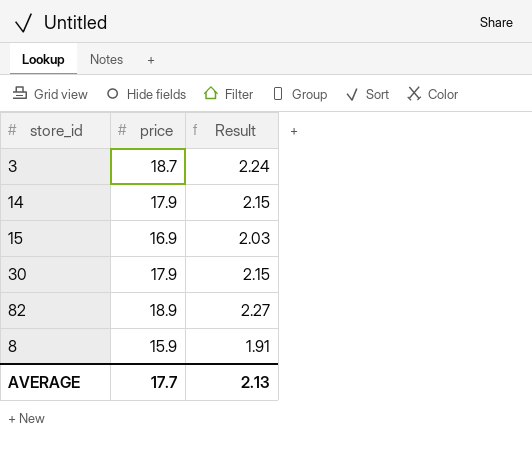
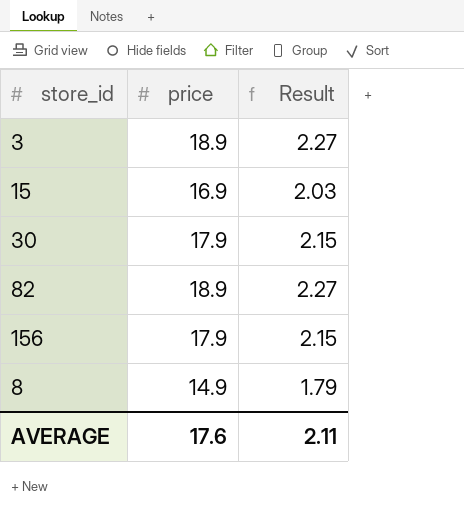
row 14: 17.9 | 2.15 -> none
3 | price: 18.7 -> 18.9
3 | Result: 2.24 -> 2.27
row 156: none -> 17.9 | 2.15
8 | price: 15.9 -> 14.9
8 | Result: 1.91 -> 1.79
AVERAGE | price: 17.7 -> 17.6
AVERAGE | Result: 2.13 -> 2.11

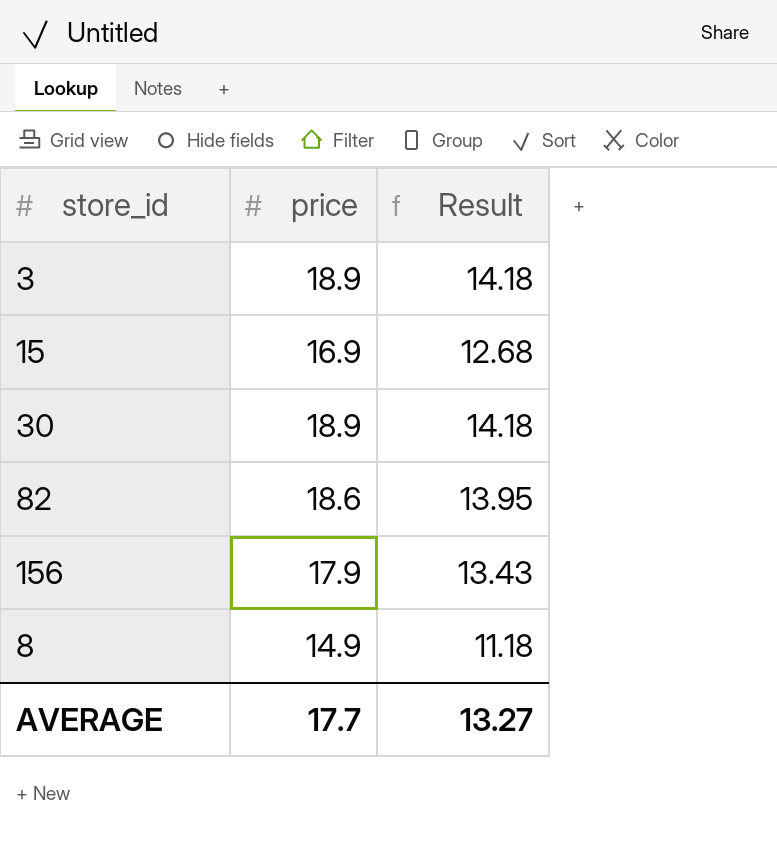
column Result | formula: [price] * 0.12 -> [price] * 0.75
30 | price: 17.9 -> 18.9
82 | price: 18.9 -> 18.6
AVERAGE | price: 17.6 -> 17.7
AVERAGE | Result: 2.11 -> 13.27

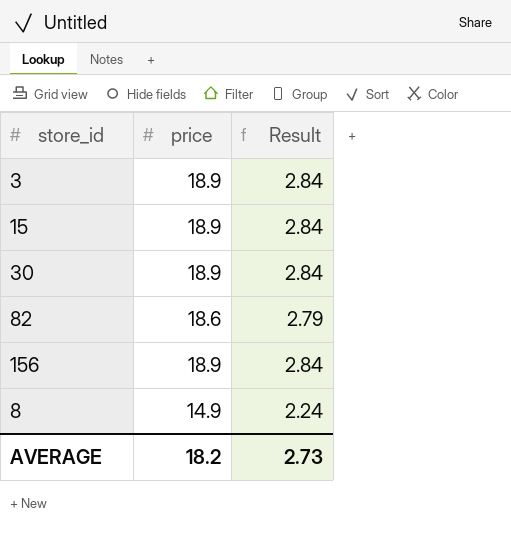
column Result | formula: [price] * 0.75 -> [price] * 0.15
15 | price: 16.9 -> 18.9
156 | price: 17.9 -> 18.9
AVERAGE | price: 17.7 -> 18.2
AVERAGE | Result: 13.27 -> 2.73

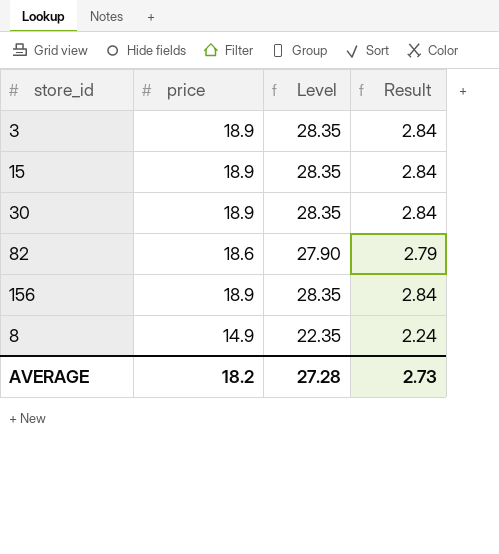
column Level | formula: none -> [price] * 1.5

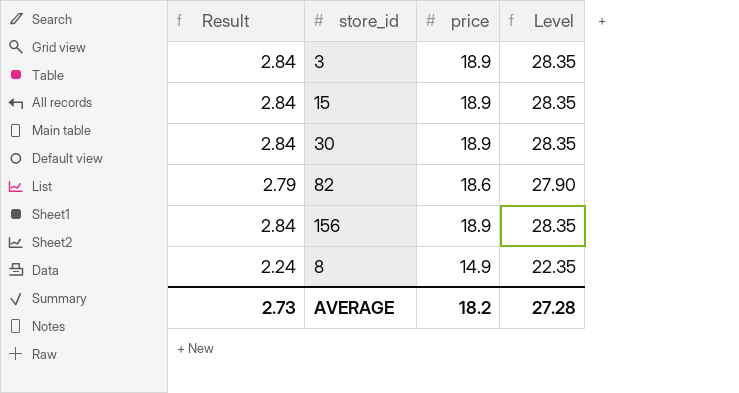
column Result | position: 4 -> 1

